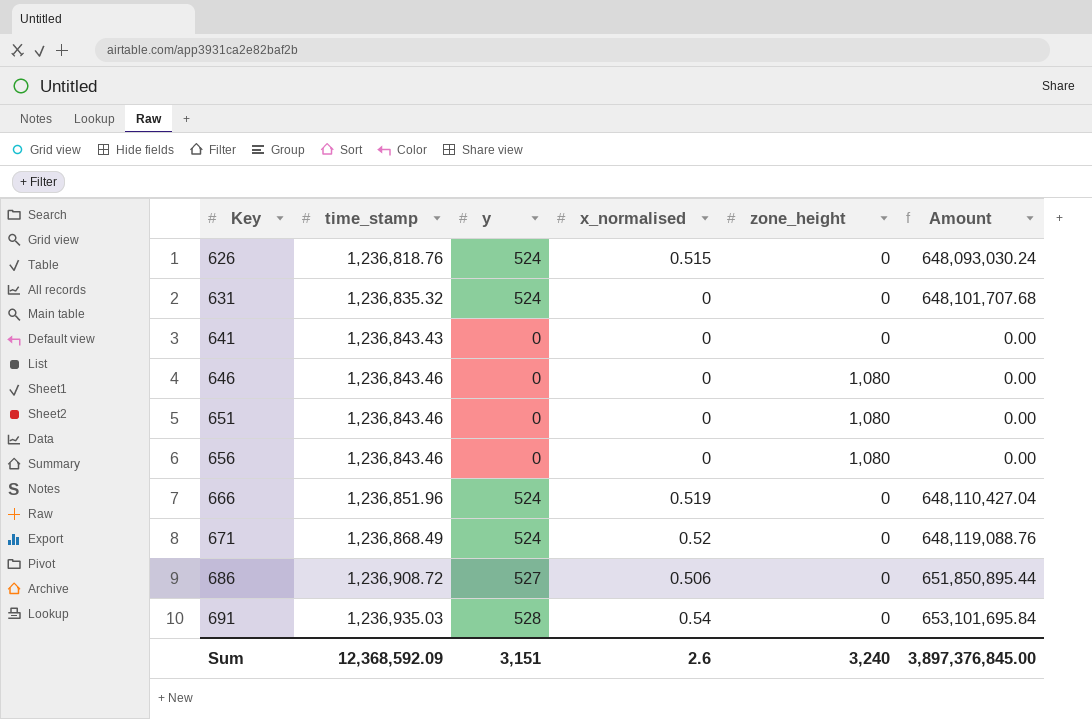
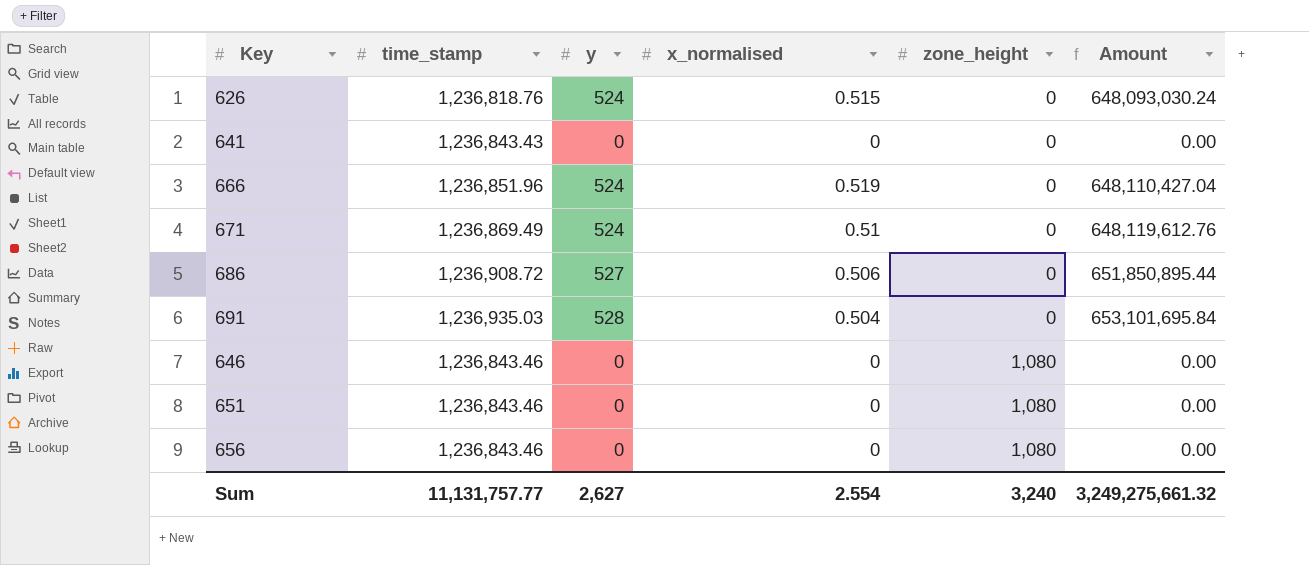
row order: Key ascending -> zone_height ascending
row 631: 1,236,835.32 | 524 | 0 | 0 | 648,101,707.68 -> none
671 | time_stamp: 1,236,868.49 -> 1,236,869.49
671 | x_normalised: 0.52 -> 0.51
671 | Amount: 648,119,088.76 -> 648,119,612.76
691 | x_normalised: 0.54 -> 0.504
Sum | time_stamp: 12,368,592.09 -> 11,131,757.77
Sum | y: 3,151 -> 2,627
Sum | x_normalised: 2.6 -> 2.554
Sum | Amount: 3,897,376,845.00 -> 3,249,275,661.32

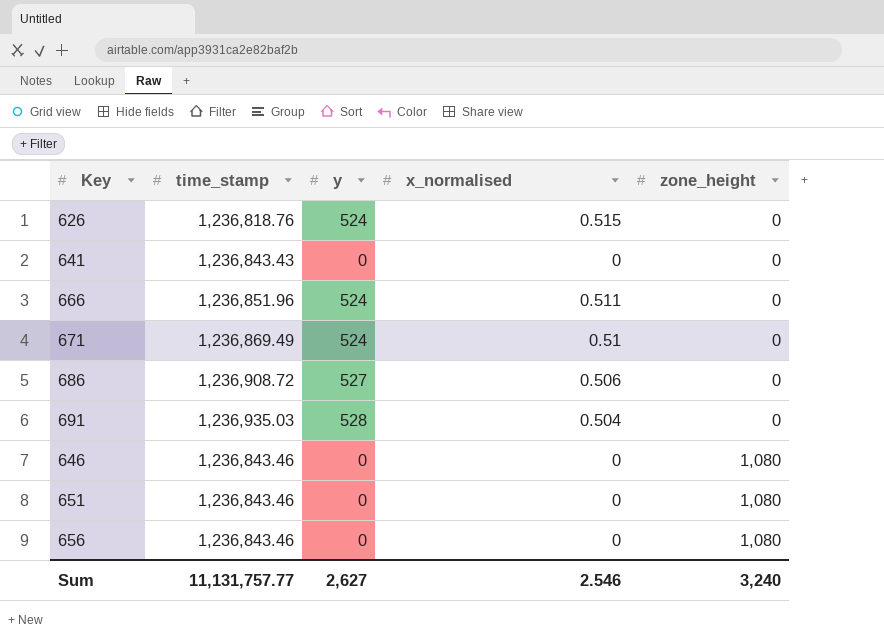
column Amount | formula: [time_stamp] * [y] -> none
666 | x_normalised: 0.519 -> 0.511
Sum | x_normalised: 2.554 -> 2.546

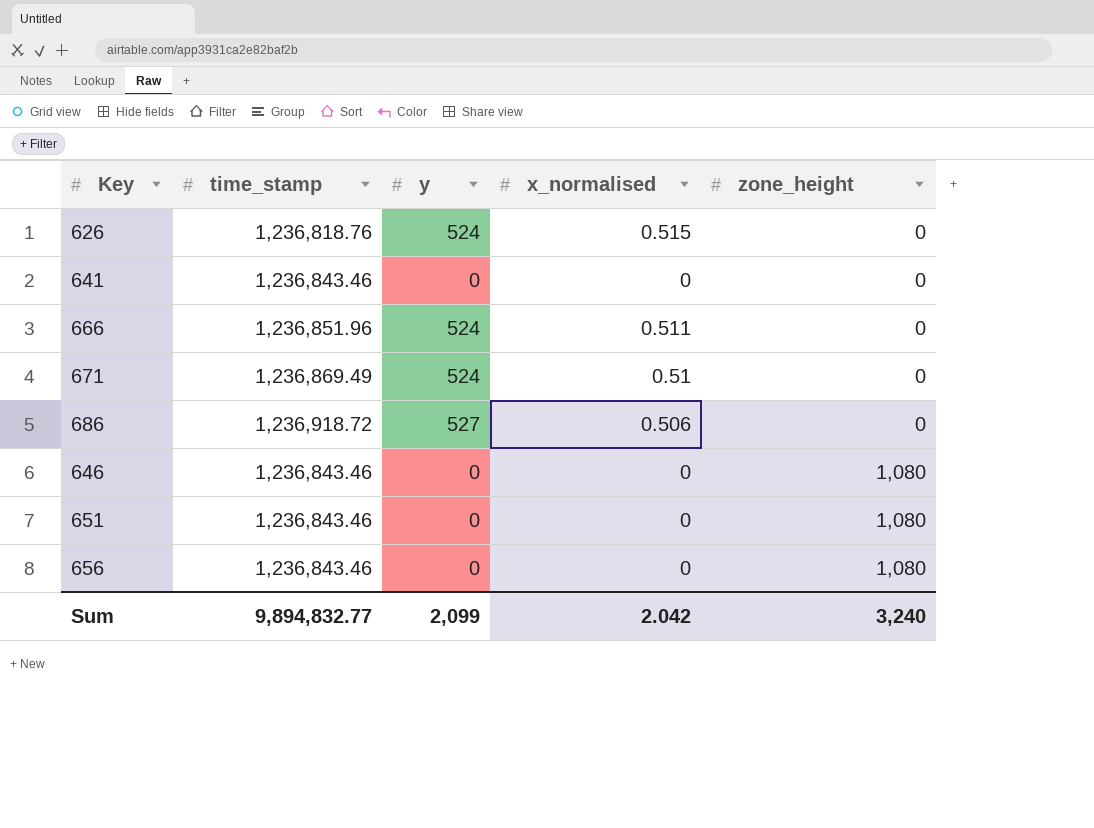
row 691: 1,236,935.03 | 528 | 0.504 | 0 -> none
641 | time_stamp: 1,236,843.43 -> 1,236,843.46
686 | time_stamp: 1,236,908.72 -> 1,236,918.72
Sum | time_stamp: 11,131,757.77 -> 9,894,832.77
Sum | y: 2,627 -> 2,099
Sum | x_normalised: 2.546 -> 2.042

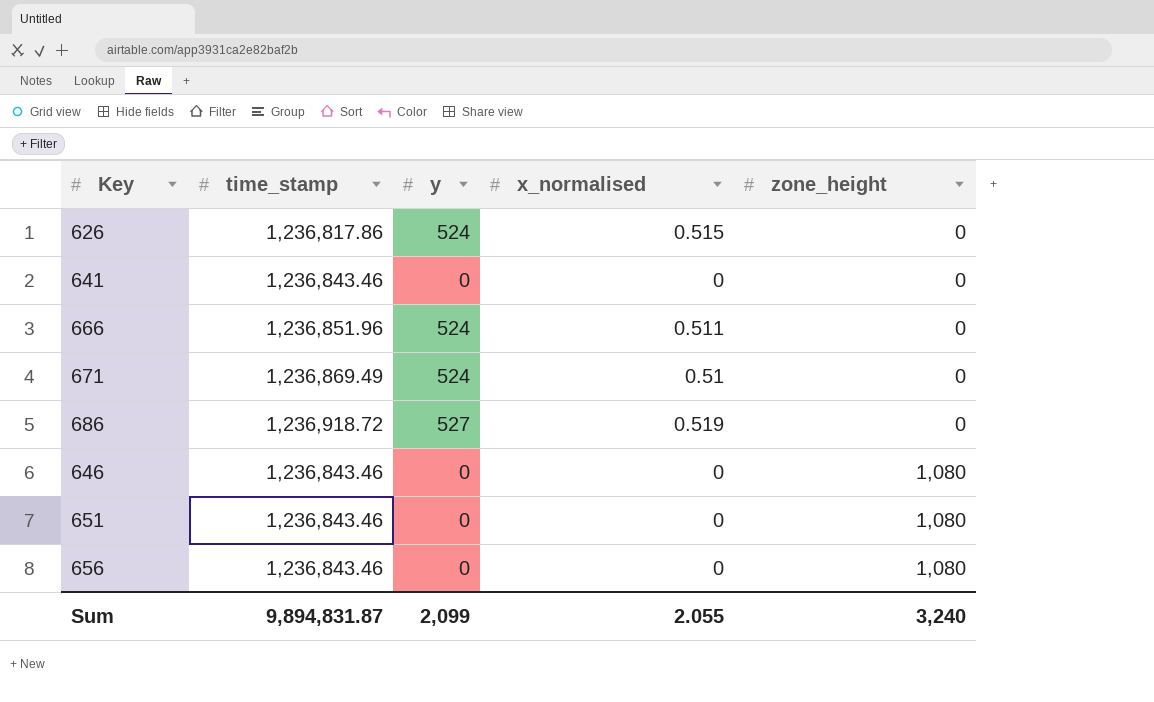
626 | time_stamp: 1,236,818.76 -> 1,236,817.86
686 | x_normalised: 0.506 -> 0.519
Sum | time_stamp: 9,894,832.77 -> 9,894,831.87
Sum | x_normalised: 2.042 -> 2.055

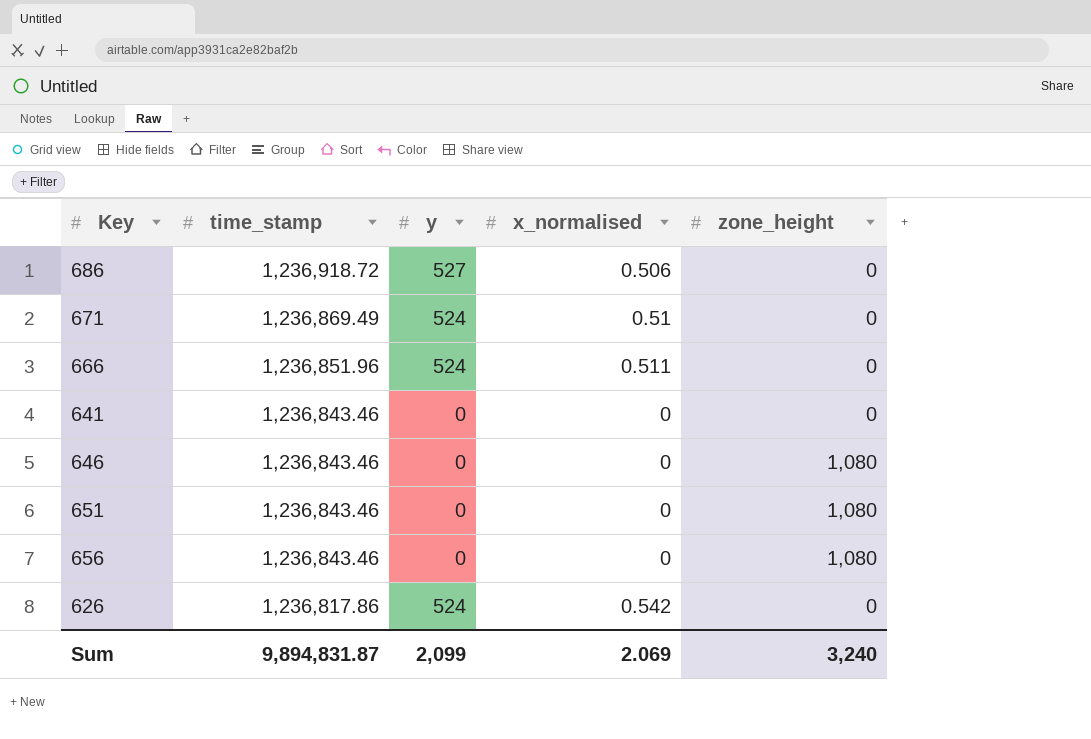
row order: zone_height ascending -> time_stamp descending
686 | x_normalised: 0.519 -> 0.506
626 | x_normalised: 0.515 -> 0.542
Sum | x_normalised: 2.055 -> 2.069

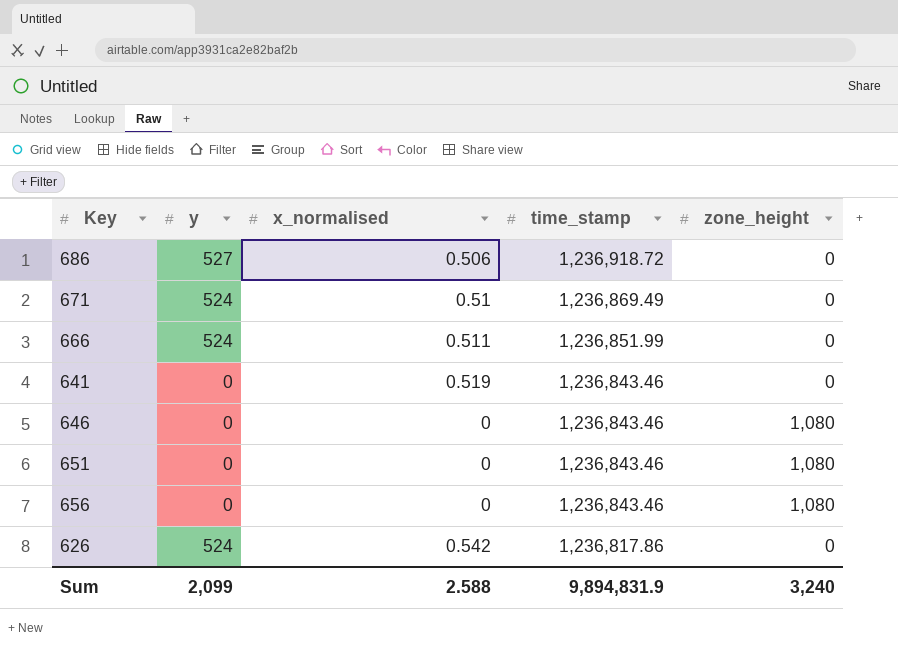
column time_stamp | position: 2 -> 4
666 | time_stamp: 1,236,851.96 -> 1,236,851.99
641 | x_normalised: 0 -> 0.519
Sum | x_normalised: 2.069 -> 2.588
Sum | time_stamp: 9,894,831.87 -> 9,894,831.9

